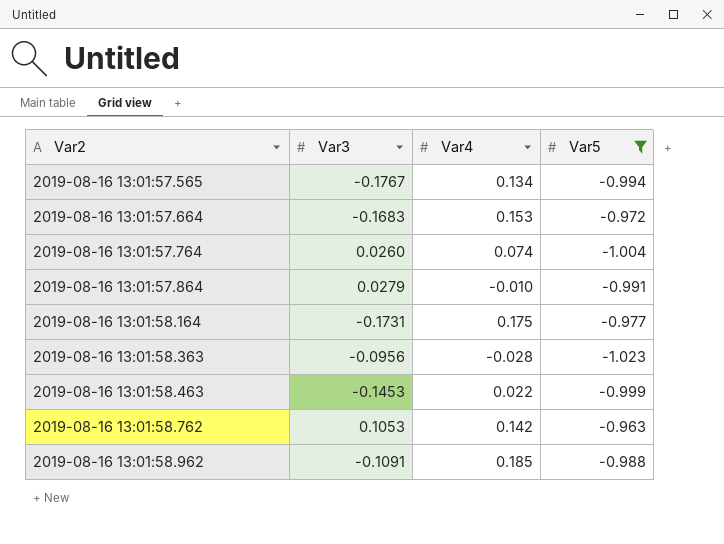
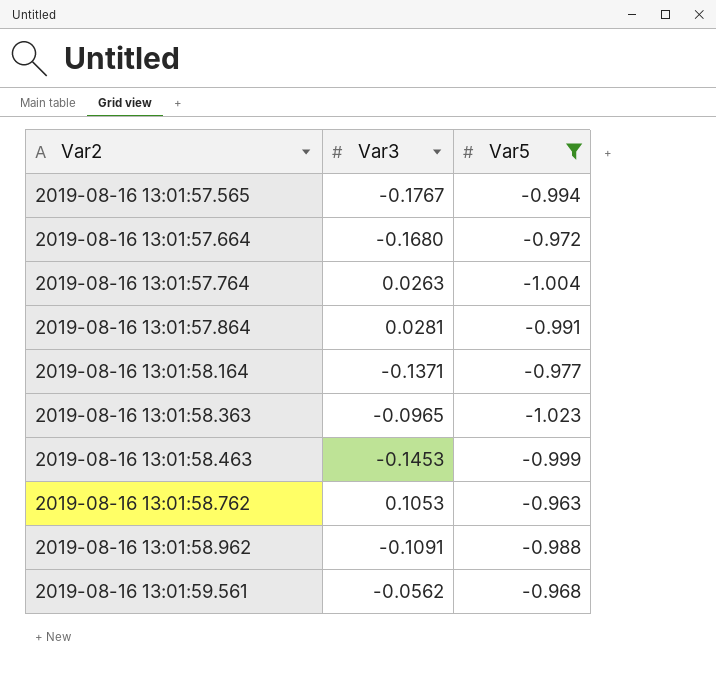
column Var4 | position: 3 -> none
2019-08-16 13:01:57.664 | Var3: -0.1683 -> -0.1680
2019-08-16 13:01:57.764 | Var3: 0.0260 -> 0.0263
2019-08-16 13:01:57.864 | Var3: 0.0279 -> 0.0281
2019-08-16 13:01:58.164 | Var3: -0.1731 -> -0.1371
2019-08-16 13:01:58.363 | Var3: -0.0956 -> -0.0965
row 2019-08-16 13:01:59.561: none -> -0.0562 | -0.968

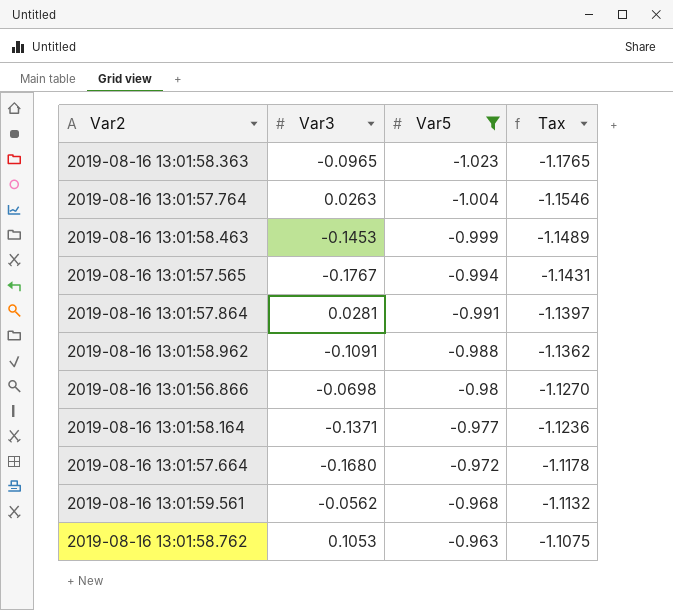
row order: Var2 ascending -> Var5 ascending
column Tax | formula: none -> [Var5] * 1.15
row 2019-08-16 13:01:56.866: none -> -0.0698 | -0.98 | -1.1270

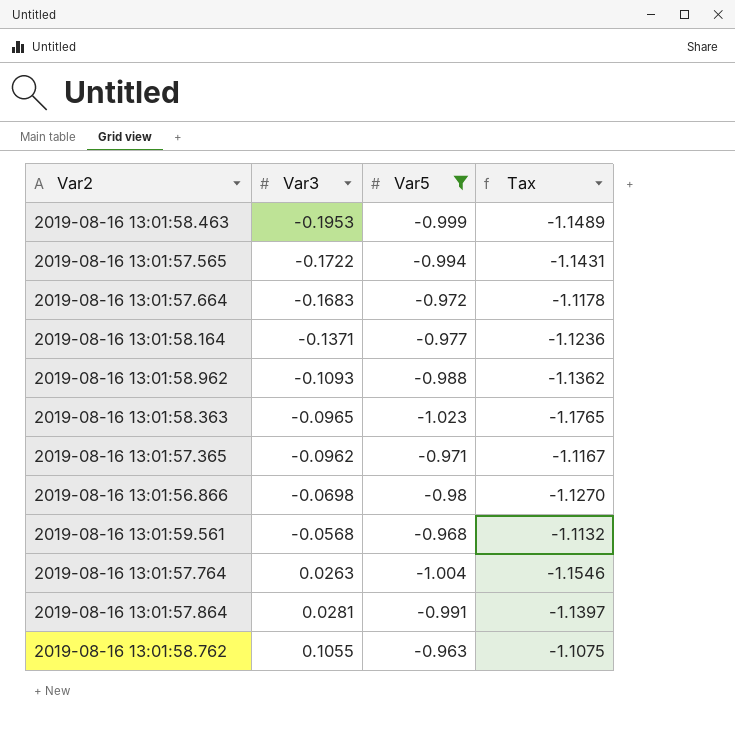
row order: Var5 ascending -> Var3 ascending
2019-08-16 13:01:58.463 | Var3: -0.1453 -> -0.1953
2019-08-16 13:01:57.565 | Var3: -0.1767 -> -0.1722
2019-08-16 13:01:57.664 | Var3: -0.1680 -> -0.1683
2019-08-16 13:01:58.962 | Var3: -0.1091 -> -0.1093
row 2019-08-16 13:01:57.365: none -> -0.0962 | -0.971 | -1.1167
2019-08-16 13:01:59.561 | Var3: -0.0562 -> -0.0568
2019-08-16 13:01:58.762 | Var3: 0.1053 -> 0.1055

